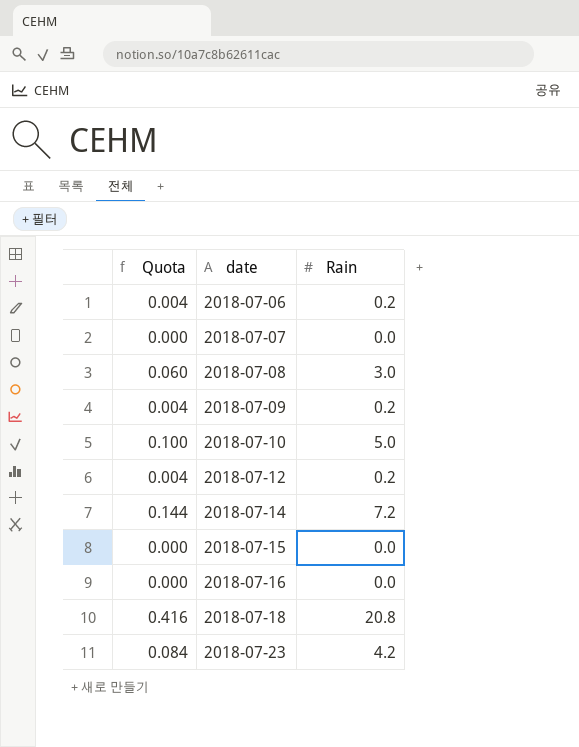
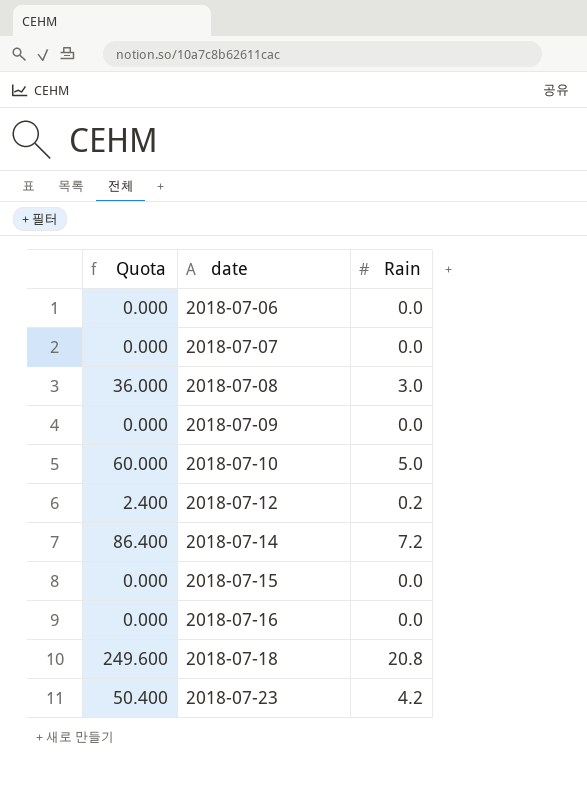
column Quota | formula: [Rain] * 0.02 -> [Rain] * 12
2018-07-06 | Rain: 0.2 -> 0.0
2018-07-09 | Rain: 0.2 -> 0.0

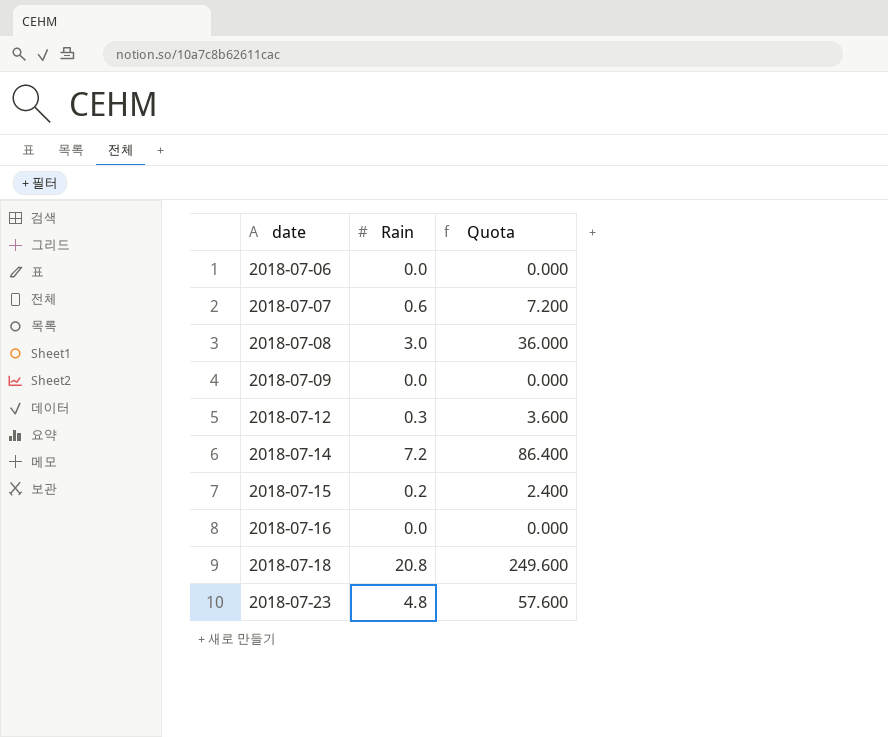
column Quota | position: 1 -> 3
row 2018-07-10: 60.000 | 5.0 -> none
2018-07-07 | Rain: 0.0 -> 0.6
2018-07-07 | Quota: 0.000 -> 7.200
2018-07-12 | Rain: 0.2 -> 0.3
2018-07-12 | Quota: 2.400 -> 3.600
2018-07-15 | Rain: 0.0 -> 0.2
2018-07-15 | Quota: 0.000 -> 2.400
2018-07-23 | Rain: 4.2 -> 4.8
2018-07-23 | Quota: 50.400 -> 57.600

